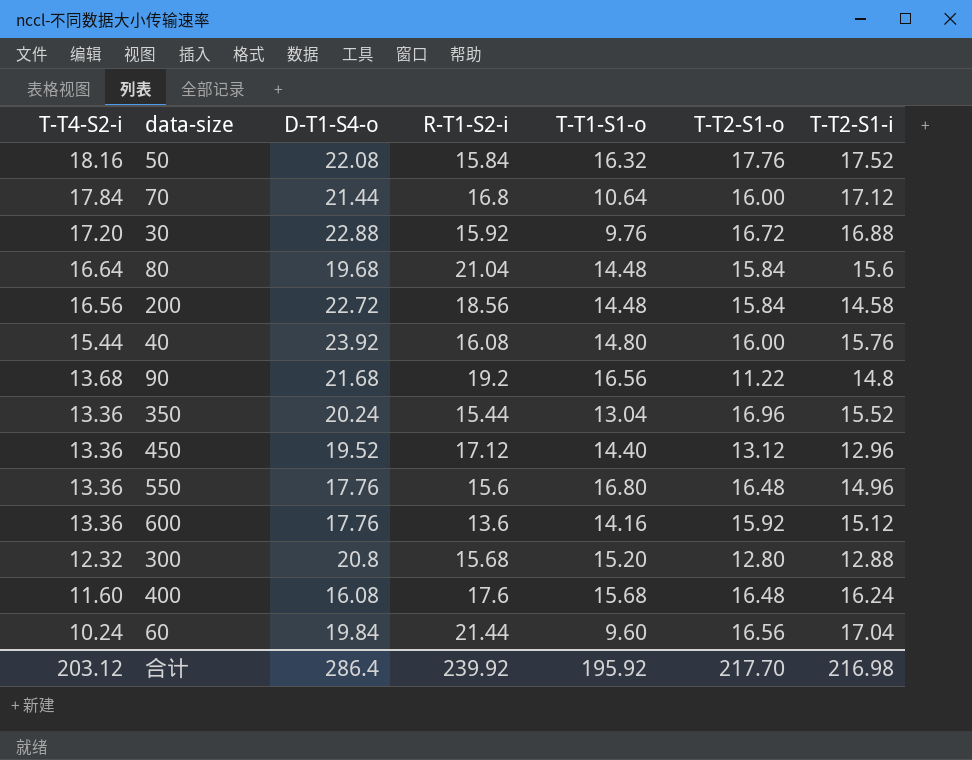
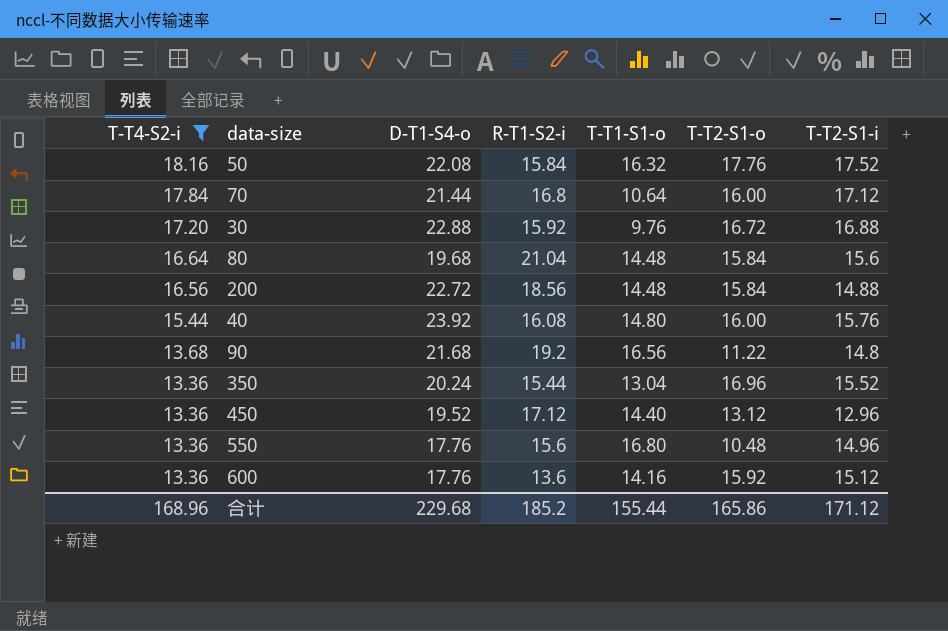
filter: none -> T-T4-S2-i >= 13.36
200 | T-T2-S1-i: 14.58 -> 14.88
550 | T-T2-S1-o: 16.48 -> 10.48
合计 | T-T4-S2-i: 203.12 -> 168.96
合计 | D-T1-S4-o: 286.4 -> 229.68
合计 | R-T1-S2-i: 239.92 -> 185.2
合计 | T-T1-S1-o: 195.92 -> 155.44
合计 | T-T2-S1-o: 217.70 -> 165.86
合计 | T-T2-S1-i: 216.98 -> 171.12

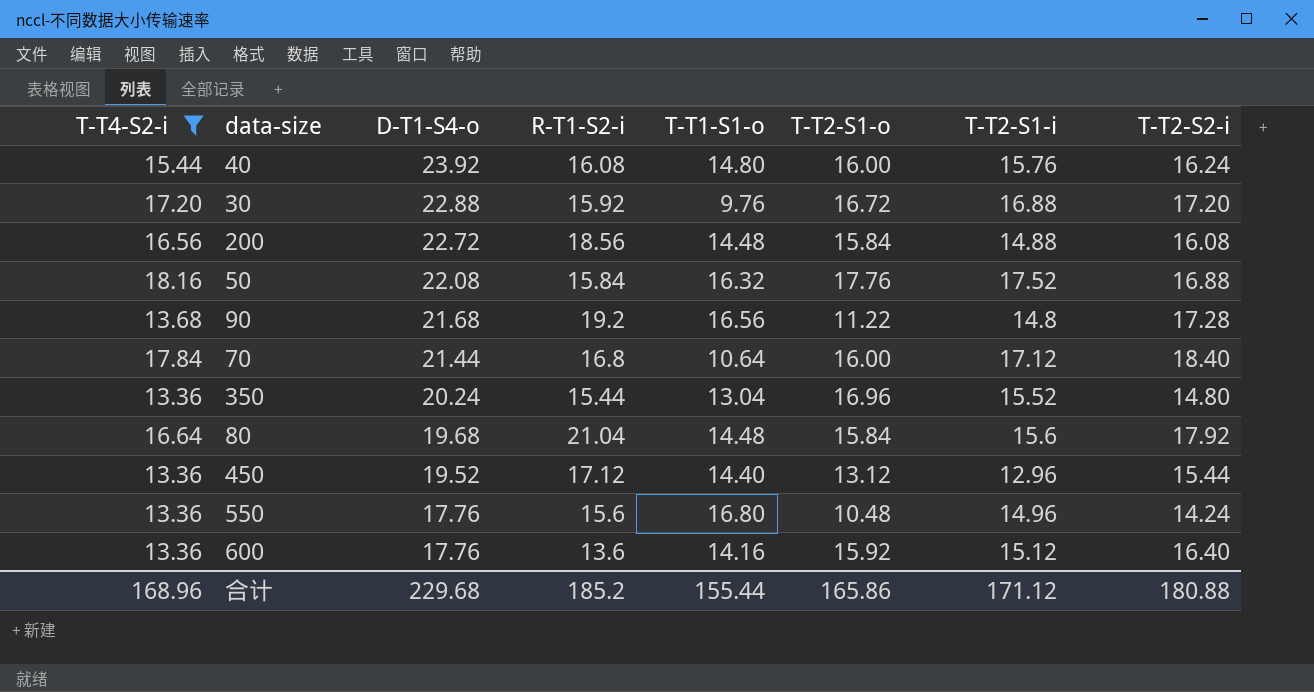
row order: T-T4-S2-i descending -> D-T1-S4-o descending
column T-T2-S2-i | position: none -> 8

